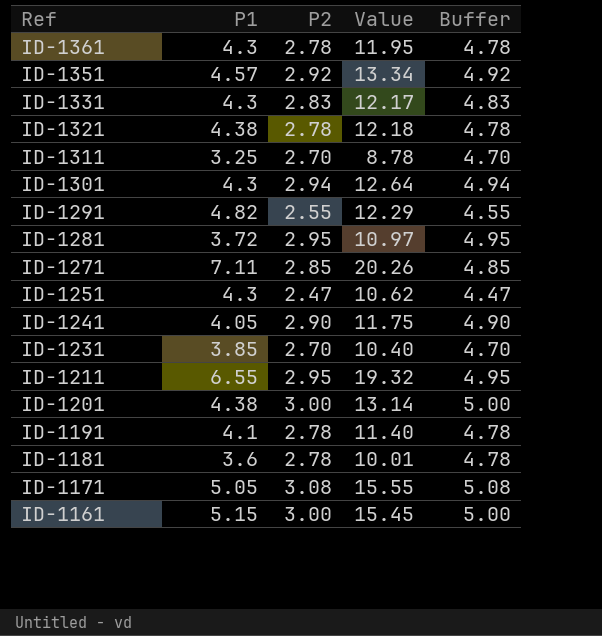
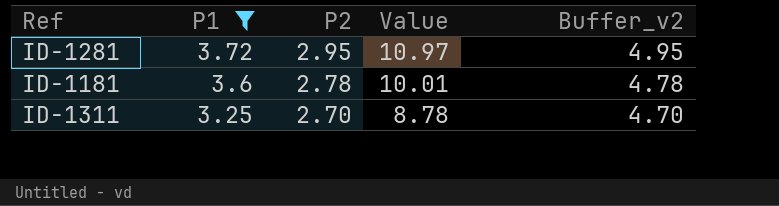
filter: none -> P1 <= 3.72
row order: Ref descending -> P1 descending
column name: Buffer -> Buffer_v2

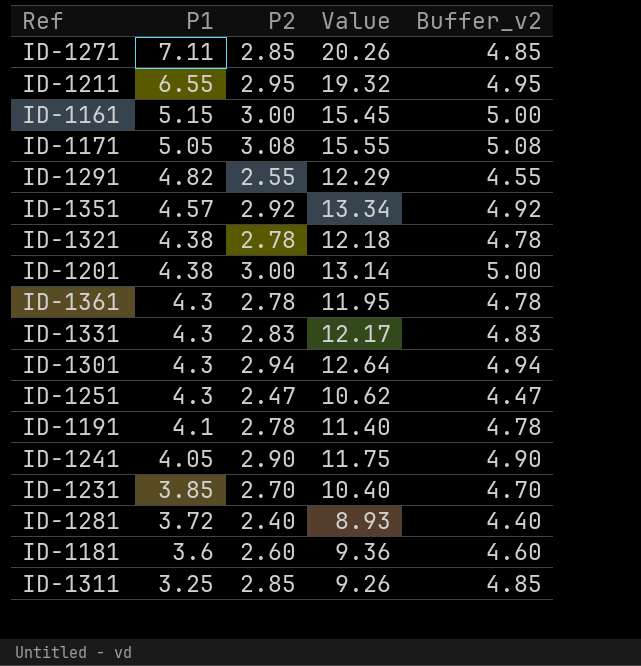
filter: P1 <= 3.72 -> none
ID-1281 | P2: 2.95 -> 2.40
ID-1281 | Value: 10.97 -> 8.93
ID-1281 | Buffer_v2: 4.95 -> 4.40
ID-1181 | P2: 2.78 -> 2.60
ID-1181 | Value: 10.01 -> 9.36
ID-1181 | Buffer_v2: 4.78 -> 4.60
ID-1311 | P2: 2.70 -> 2.85
ID-1311 | Value: 8.78 -> 9.26
ID-1311 | Buffer_v2: 4.70 -> 4.85

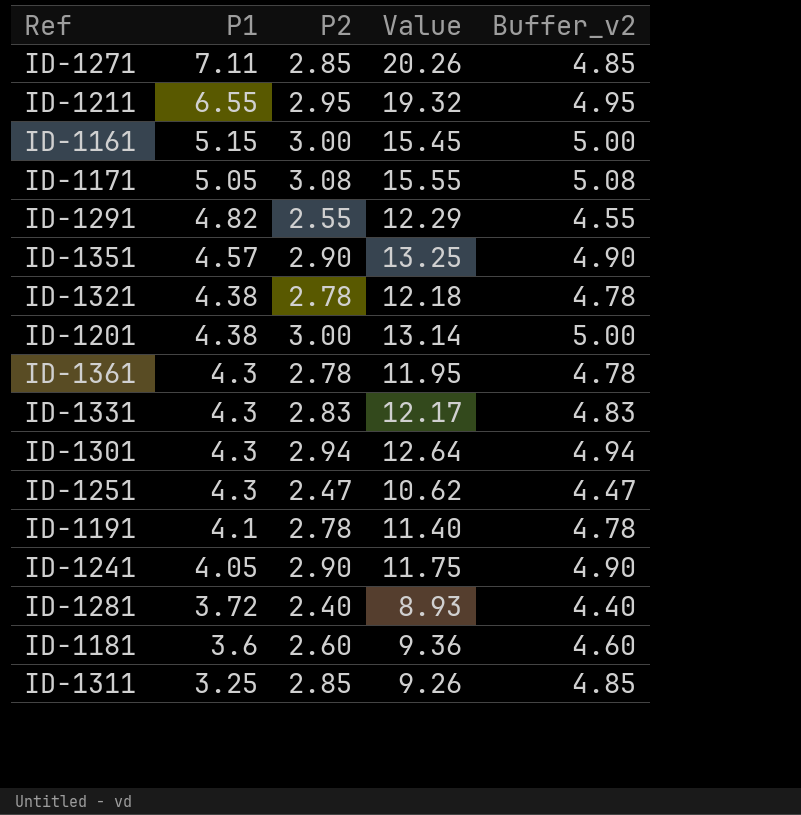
row ID-1231: 3.85 | 2.70 | 10.40 | 4.70 -> none
ID-1351 | P2: 2.92 -> 2.90
ID-1351 | Value: 13.34 -> 13.25
ID-1351 | Buffer_v2: 4.92 -> 4.90

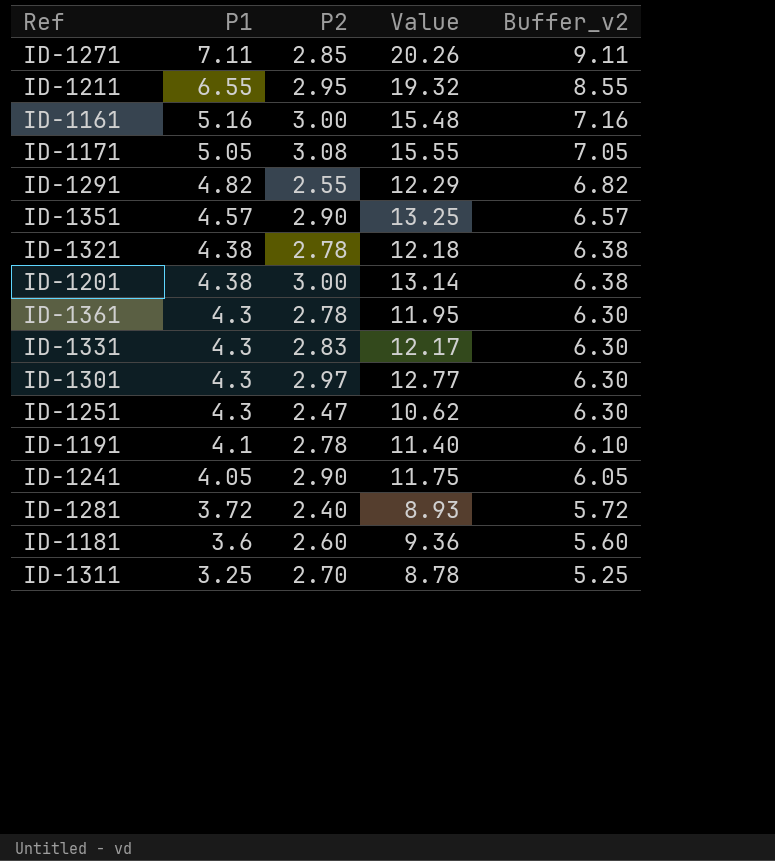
column Buffer_v2 | formula: [P2] + 2 -> [P1] + 2
ID-1161 | P1: 5.15 -> 5.16
ID-1161 | Value: 15.45 -> 15.48
ID-1301 | P2: 2.94 -> 2.97
ID-1301 | Value: 12.64 -> 12.77
ID-1311 | P2: 2.85 -> 2.70
ID-1311 | Value: 9.26 -> 8.78

